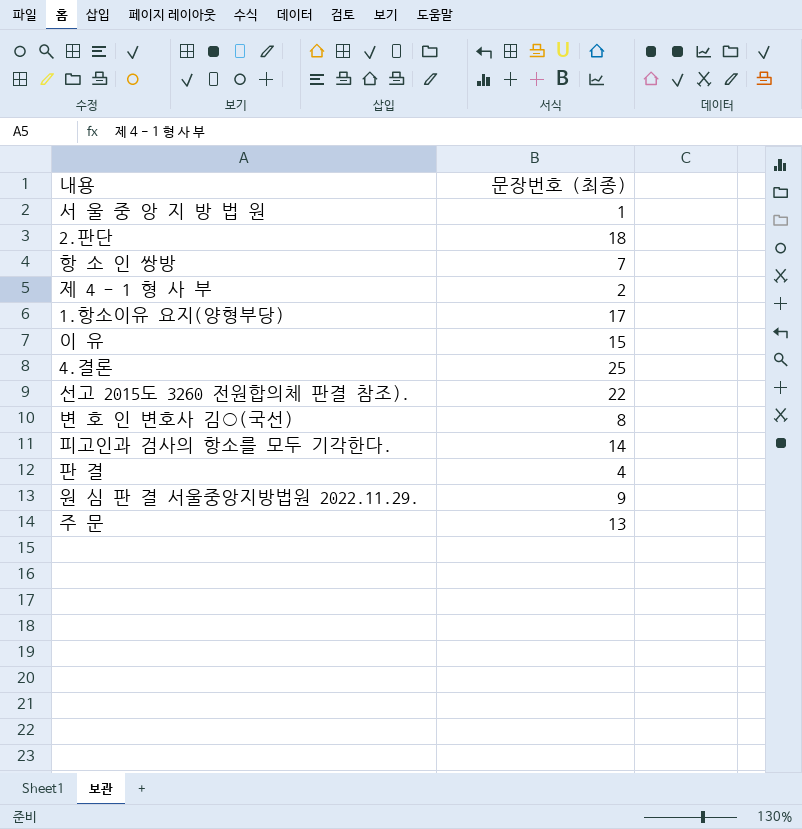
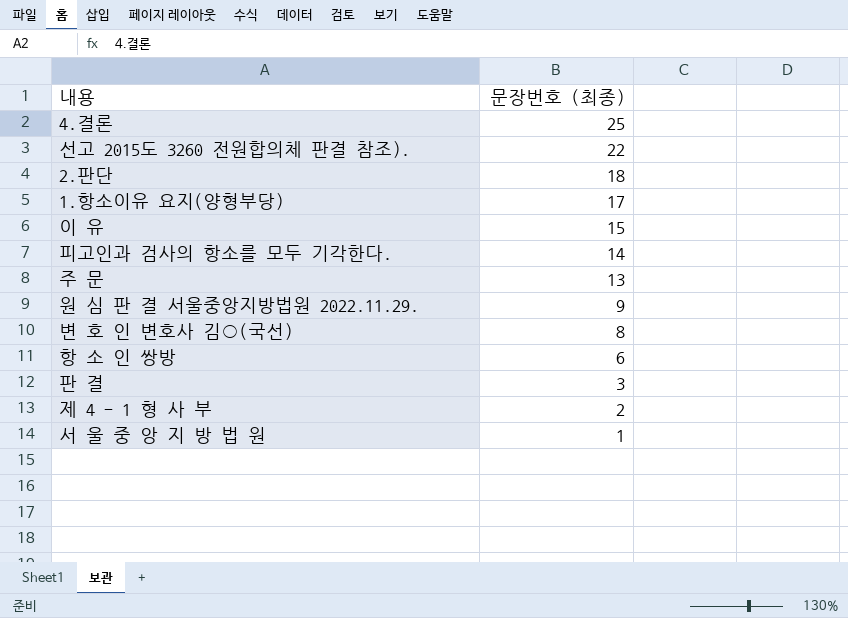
row order: none -> 문장번호 (최종) descending
항 소 인 쌍방 | 문장번호 (최종): 7 -> 6
판 결 | 문장번호 (최종): 4 -> 3

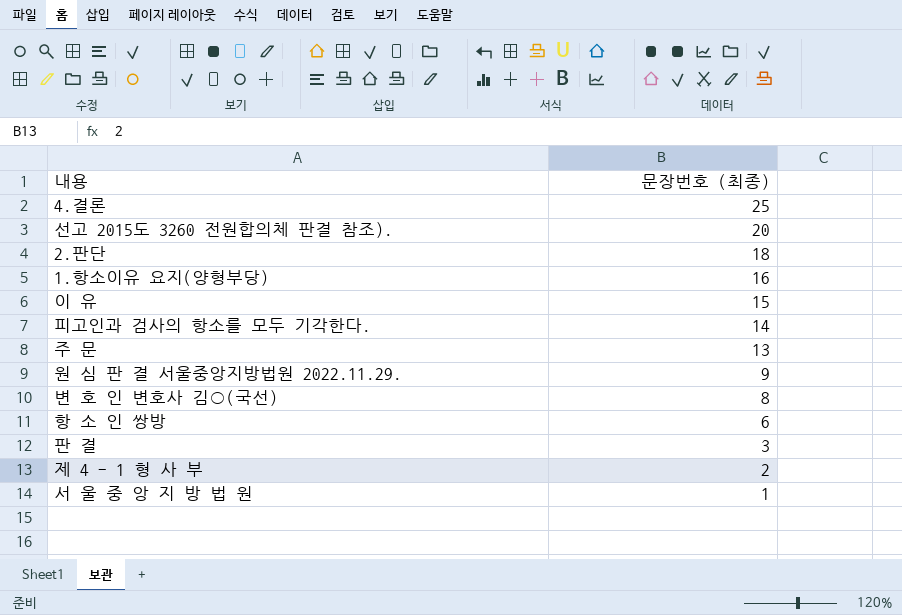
선고 2015도 3260 전원합의체 판결 참조). | 문장번호 (최종): 22 -> 20
1.항소이유 요지(양형부당) | 문장번호 (최종): 17 -> 16

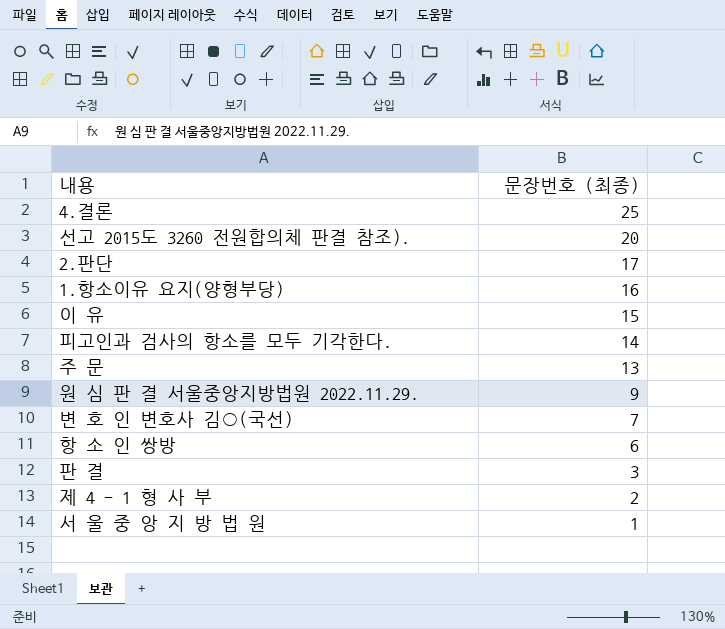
2.판단 | 문장번호 (최종): 18 -> 17
변 호 인 변호사 김○(국선) | 문장번호 (최종): 8 -> 7

